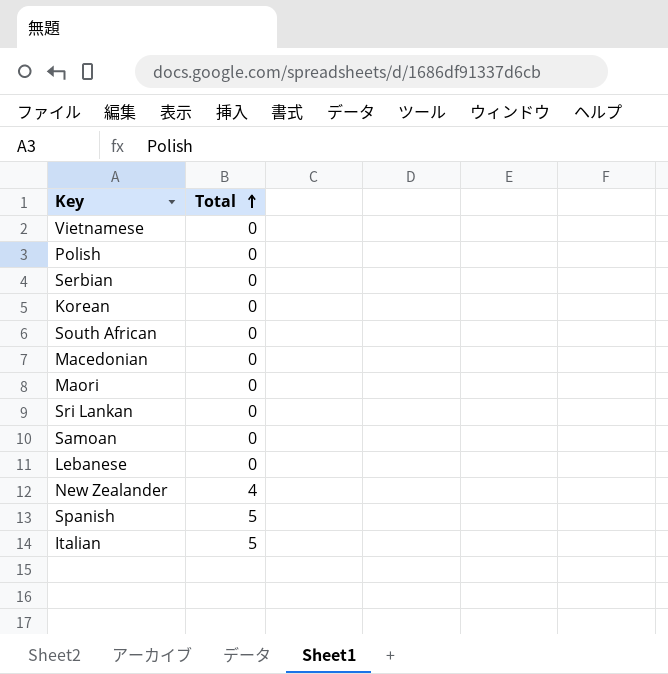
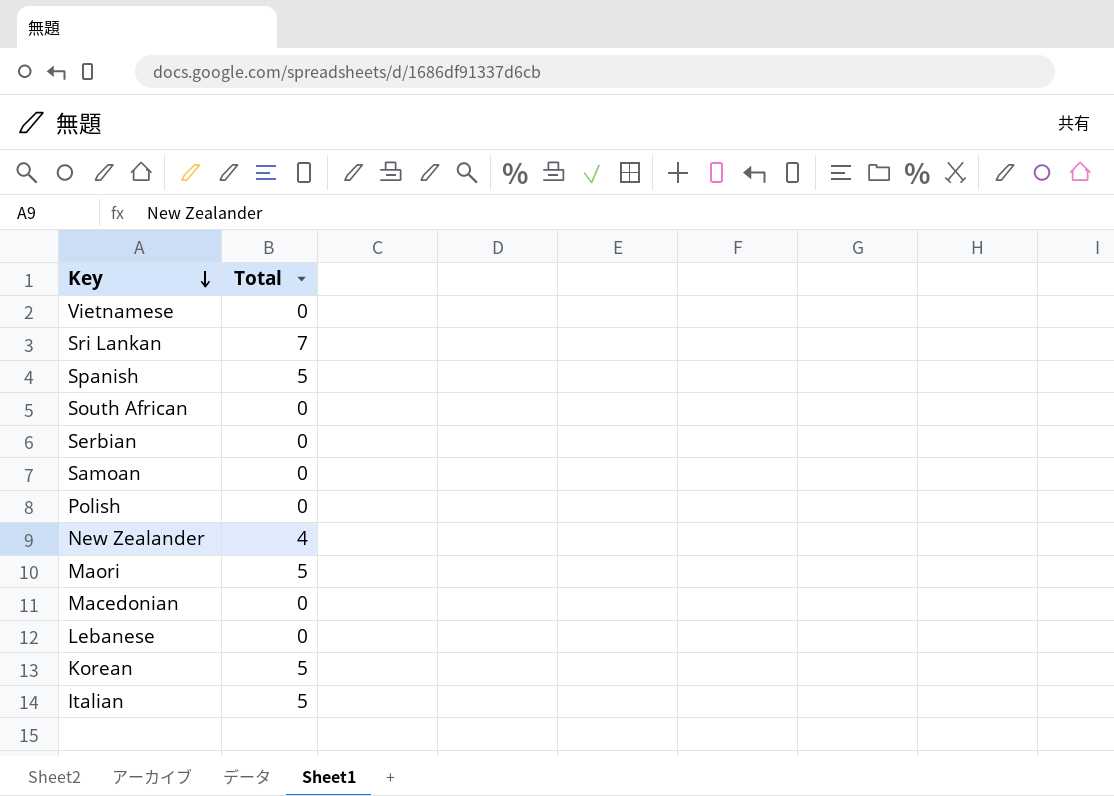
row order: Total ascending -> Key descending
Sri Lankan | Total: 0 -> 7
Maori | Total: 0 -> 5
Korean | Total: 0 -> 5

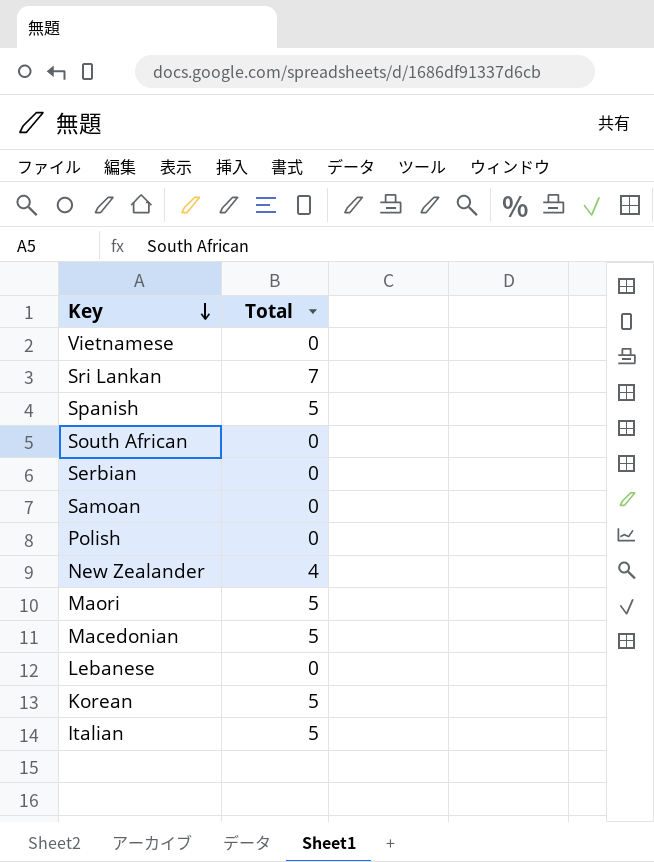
Macedonian | Total: 0 -> 5

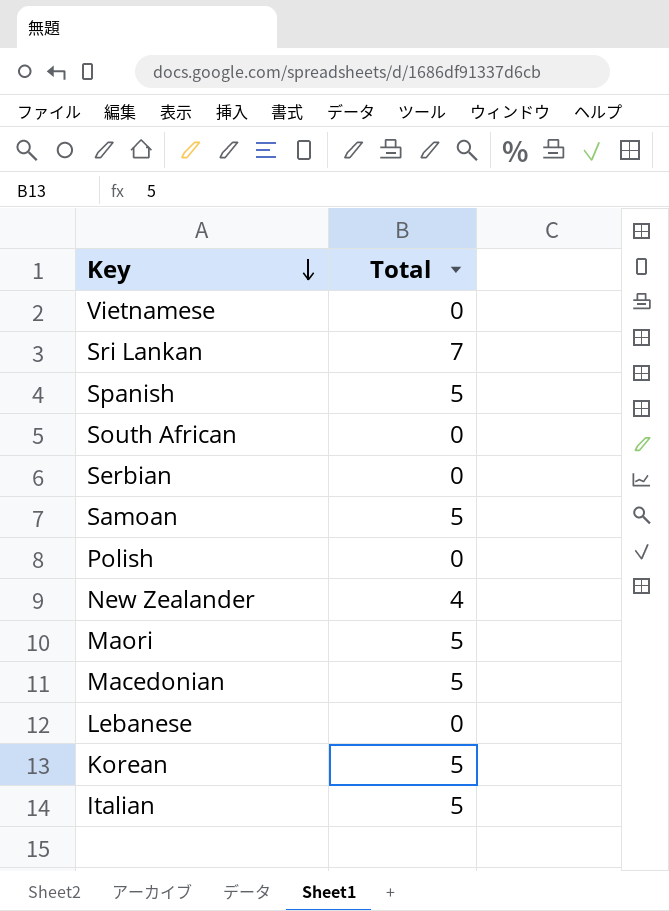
Samoan | Total: 0 -> 5

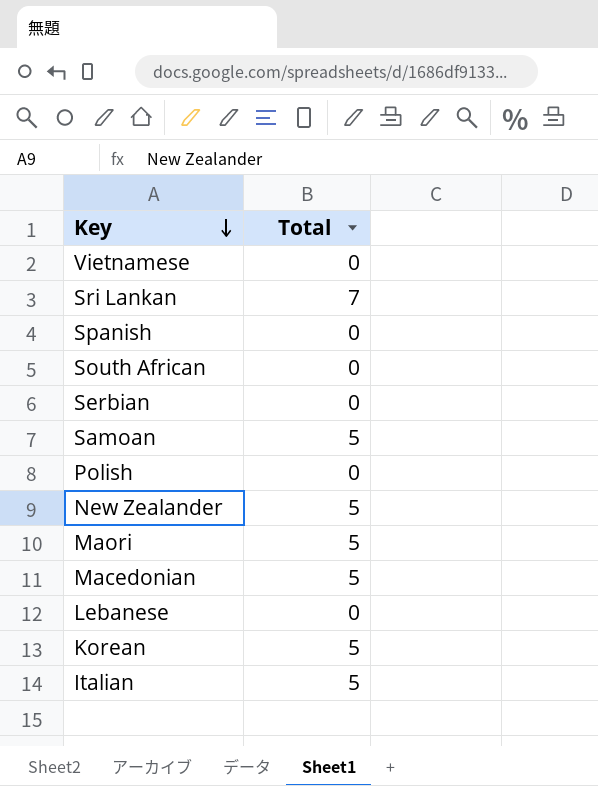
Spanish | Total: 5 -> 0
New Zealander | Total: 4 -> 5

